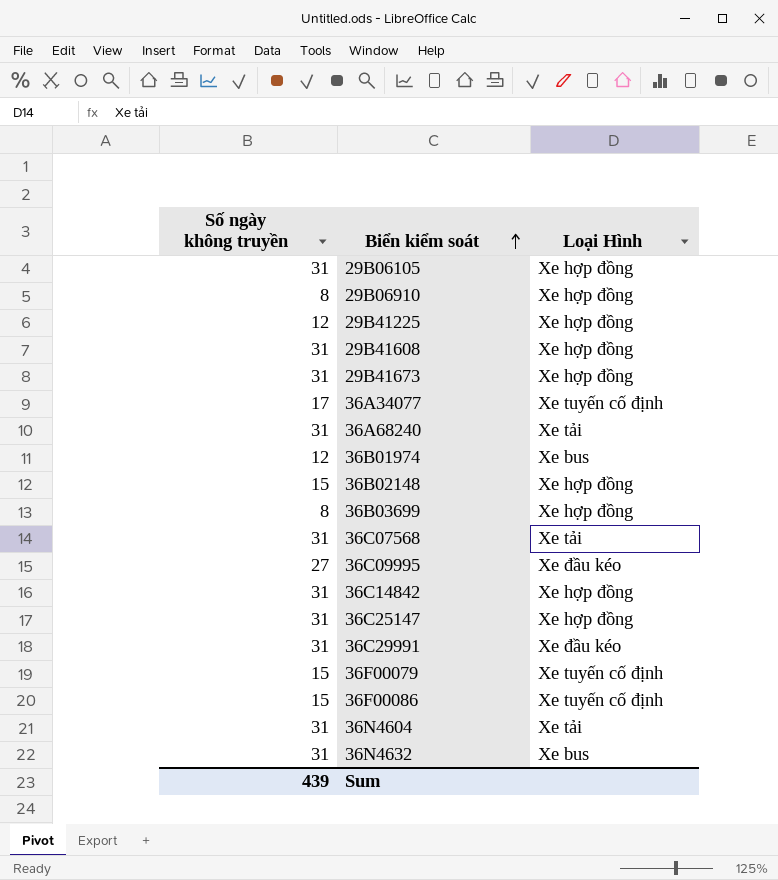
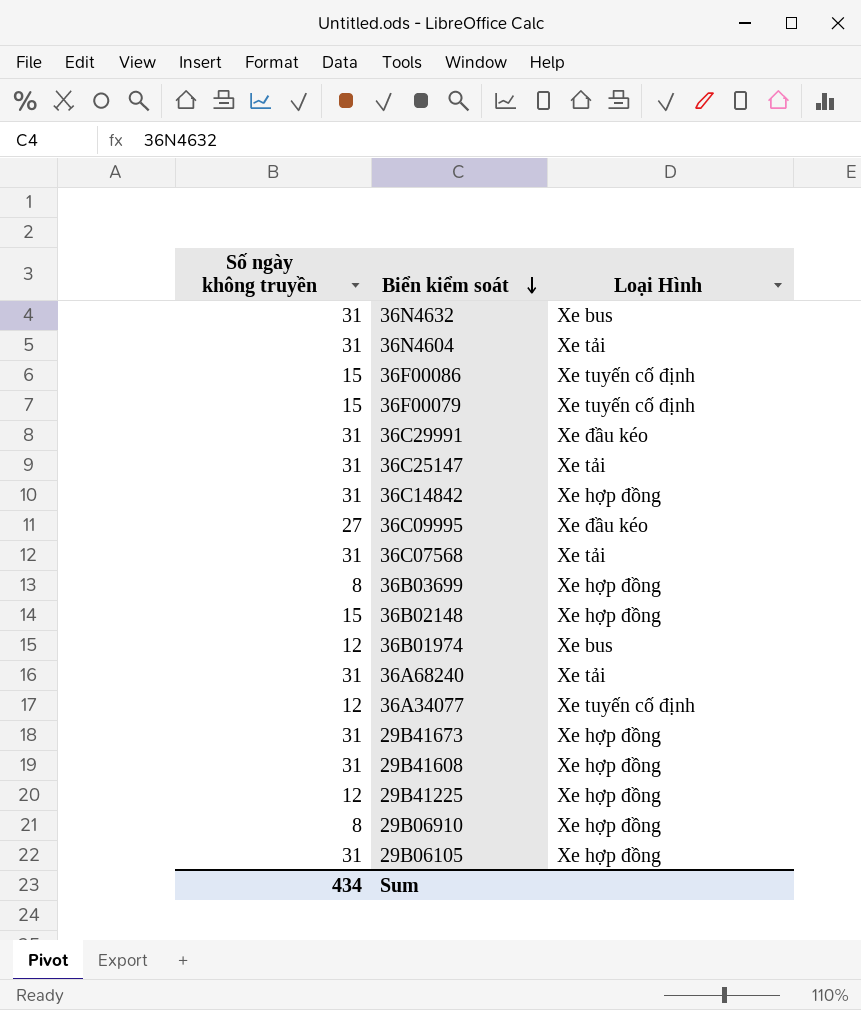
row order: Biển kiểm soát ascending -> Biển kiểm soát descending
36C25147 | Loại Hình: Xe hợp đồng -> Xe tải
36A34077 | Số ngày không truyền: 17 -> 12
Sum | Số ngày không truyền: 439 -> 434

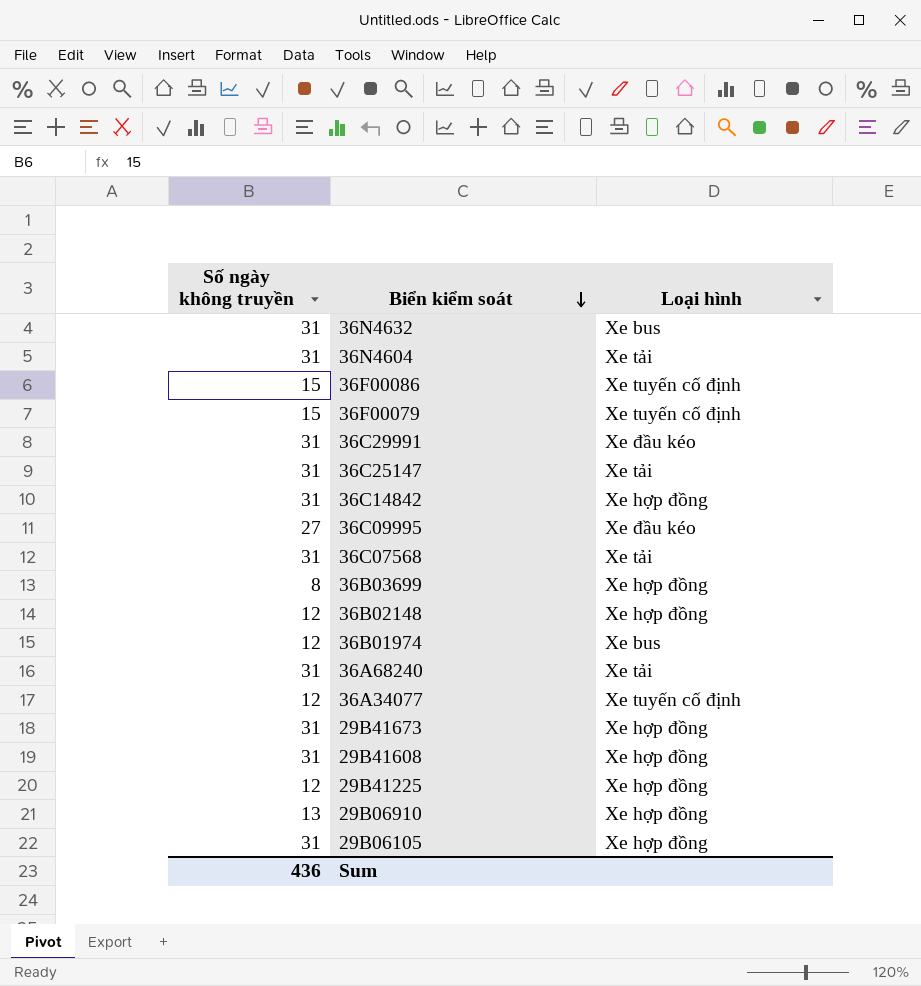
column name: Loại Hình -> Loại hình
36B02148 | Số ngày không truyền: 15 -> 12
29B06910 | Số ngày không truyền: 8 -> 13
Sum | Số ngày không truyền: 434 -> 436

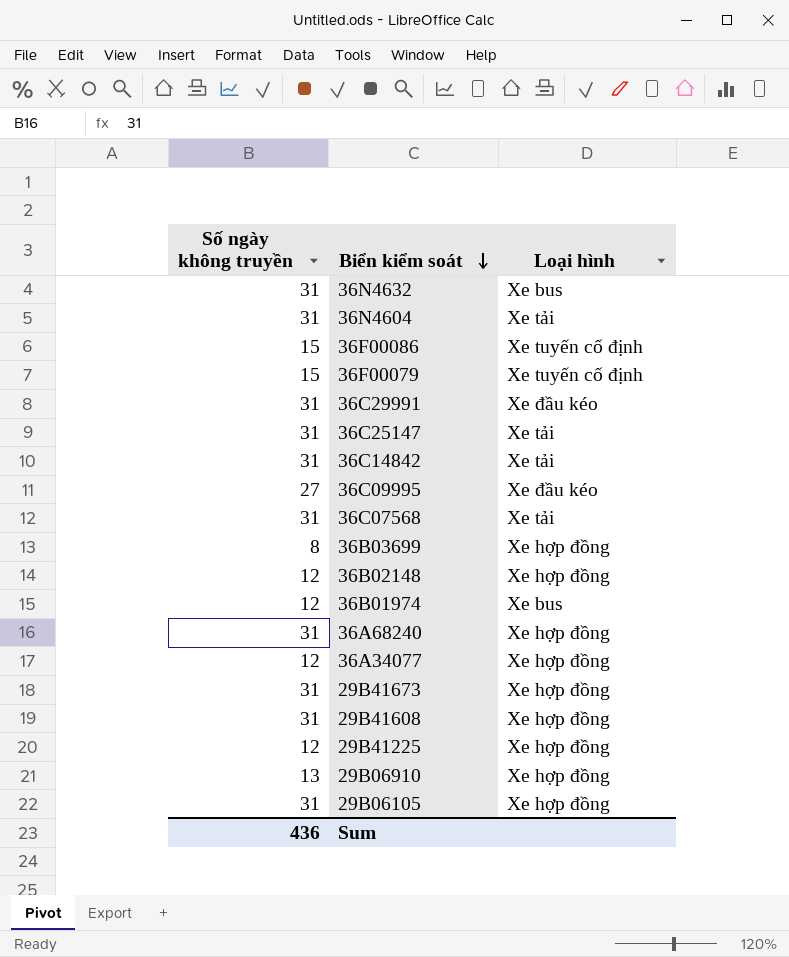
36C14842 | Loại hình: Xe hợp đồng -> Xe tải
36A68240 | Loại hình: Xe tải -> Xe hợp đồng
36A34077 | Loại hình: Xe tuyến cố định -> Xe hợp đồng

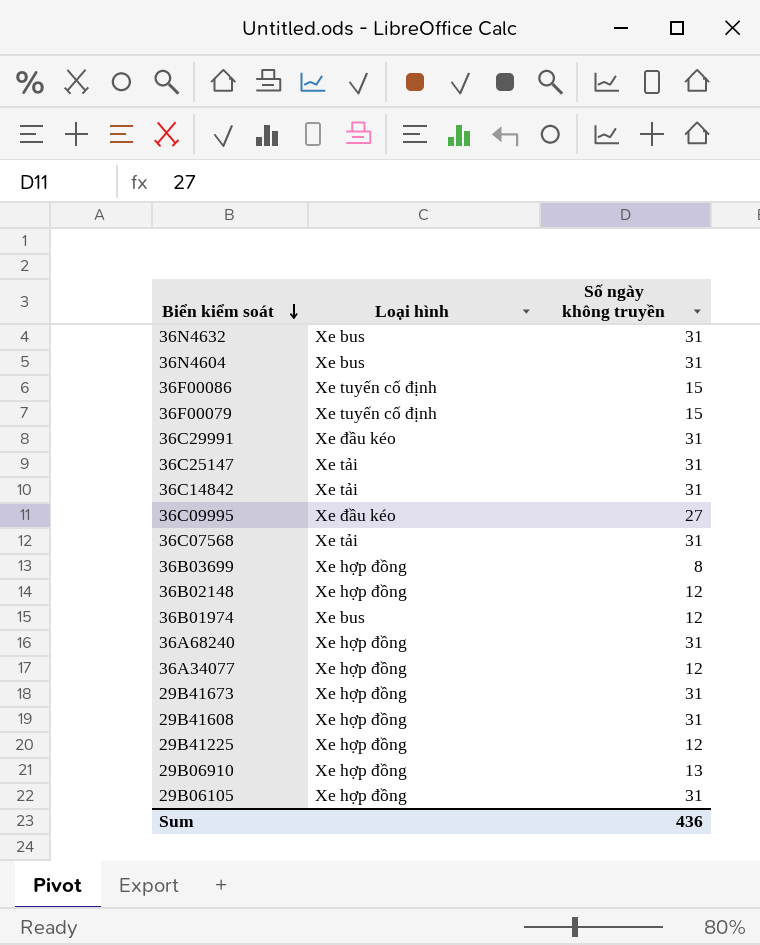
column Số ngày không truyền | position: 1 -> 3
36N4604 | Loại hình: Xe tải -> Xe bus

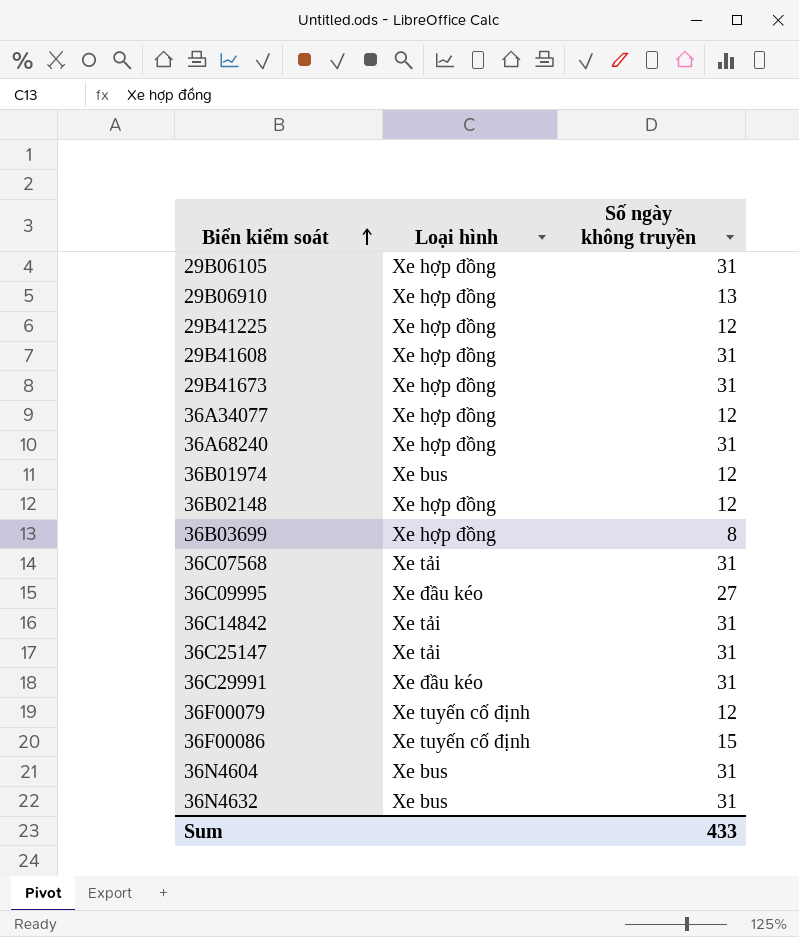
row order: Biển kiểm soát descending -> Biển kiểm soát ascending
36F00079 | Số ngày không truyền: 15 -> 12
Sum | Số ngày không truyền: 436 -> 433

